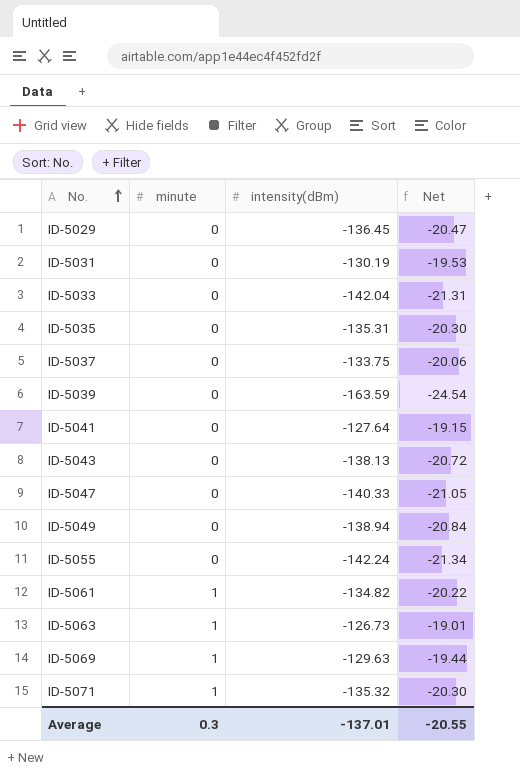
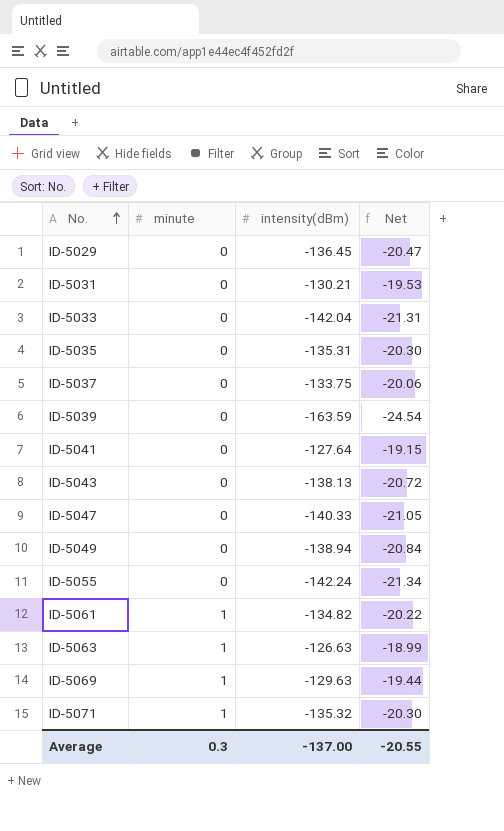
ID-5031 | intensity(dBm): -130.19 -> -130.21
ID-5063 | intensity(dBm): -126.73 -> -126.63
ID-5063 | Net: -19.01 -> -18.99
Average | intensity(dBm): -137.01 -> -137.00

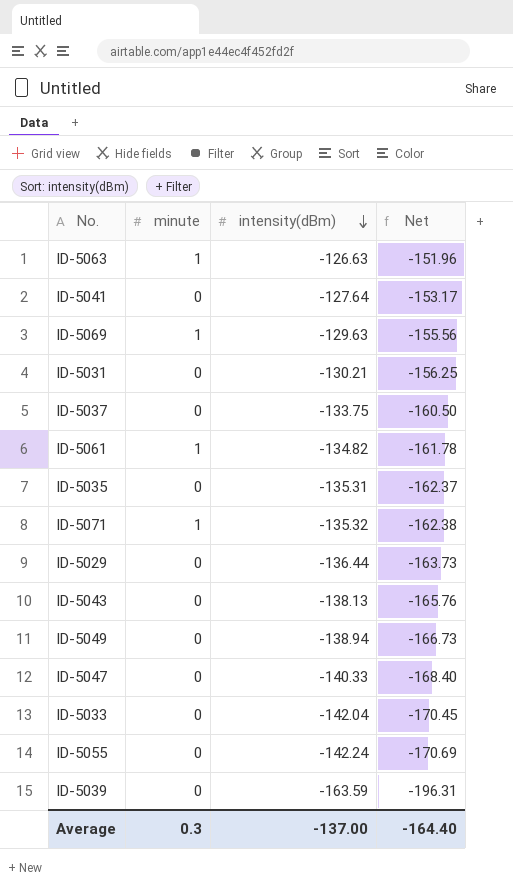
row order: No. ascending -> intensity(dBm) descending
column Net | formula: [intensity(dBm)] * 0.15 -> [intensity(dBm)] * 1.2
ID-5029 | intensity(dBm): -136.45 -> -136.44
Average | Net: -20.55 -> -164.40

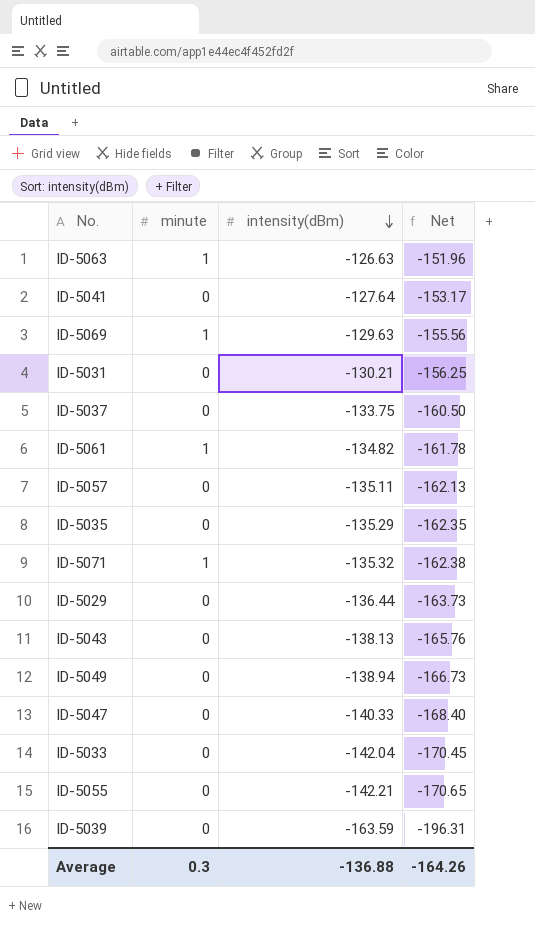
row ID-5057: none -> 0 | -135.11 | -162.13
ID-5035 | intensity(dBm): -135.31 -> -135.29
ID-5035 | Net: -162.37 -> -162.35
ID-5055 | intensity(dBm): -142.24 -> -142.21
ID-5055 | Net: -170.69 -> -170.65
Average | intensity(dBm): -137.00 -> -136.88
Average | Net: -164.40 -> -164.26

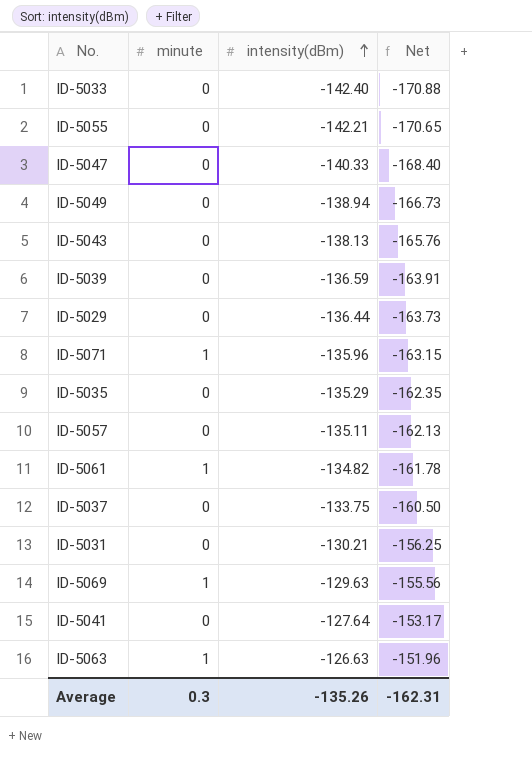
row order: intensity(dBm) descending -> intensity(dBm) ascending
ID-5033 | intensity(dBm): -142.04 -> -142.40
ID-5033 | Net: -170.45 -> -170.88
ID-5039 | intensity(dBm): -163.59 -> -136.59
ID-5039 | Net: -196.31 -> -163.91
ID-5071 | intensity(dBm): -135.32 -> -135.96
ID-5071 | Net: -162.38 -> -163.15
Average | intensity(dBm): -136.88 -> -135.26
Average | Net: -164.26 -> -162.31

